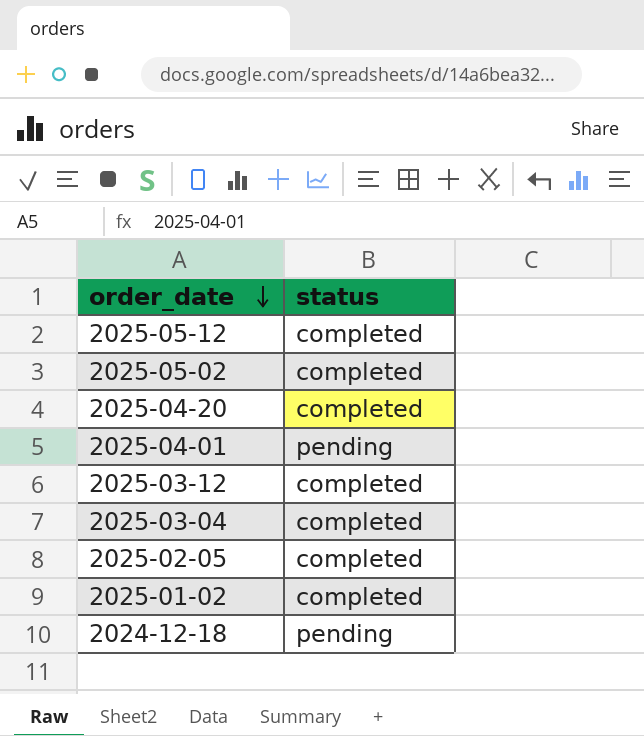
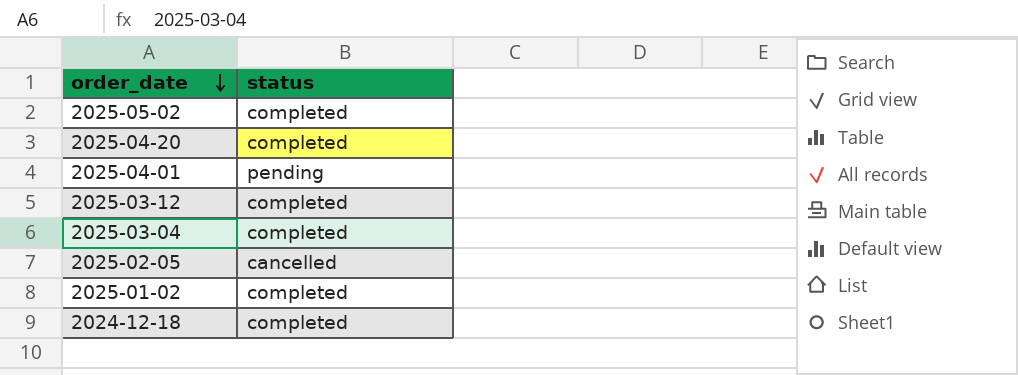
row 2025-05-12: completed -> none
2025-02-05 | status: completed -> cancelled
2024-12-18 | status: pending -> completed

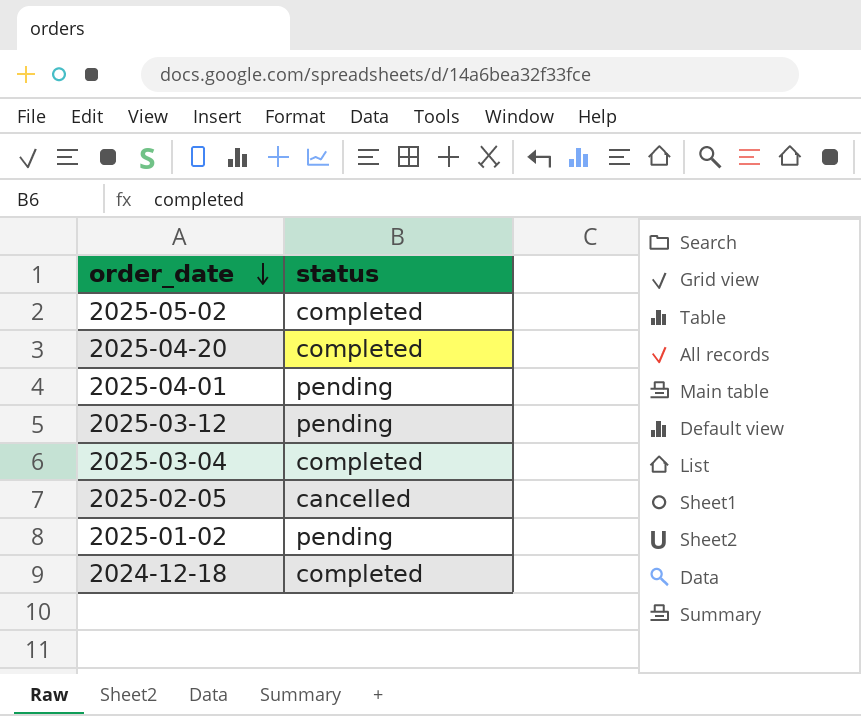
2025-03-12 | status: completed -> pending
2025-01-02 | status: completed -> pending

